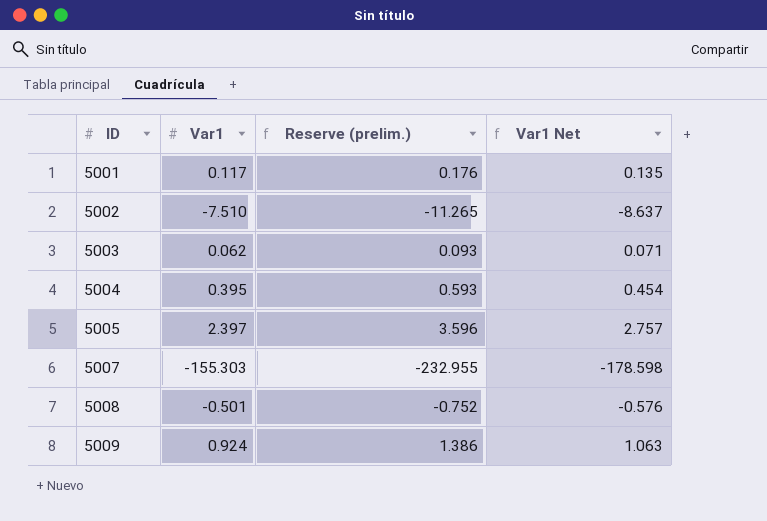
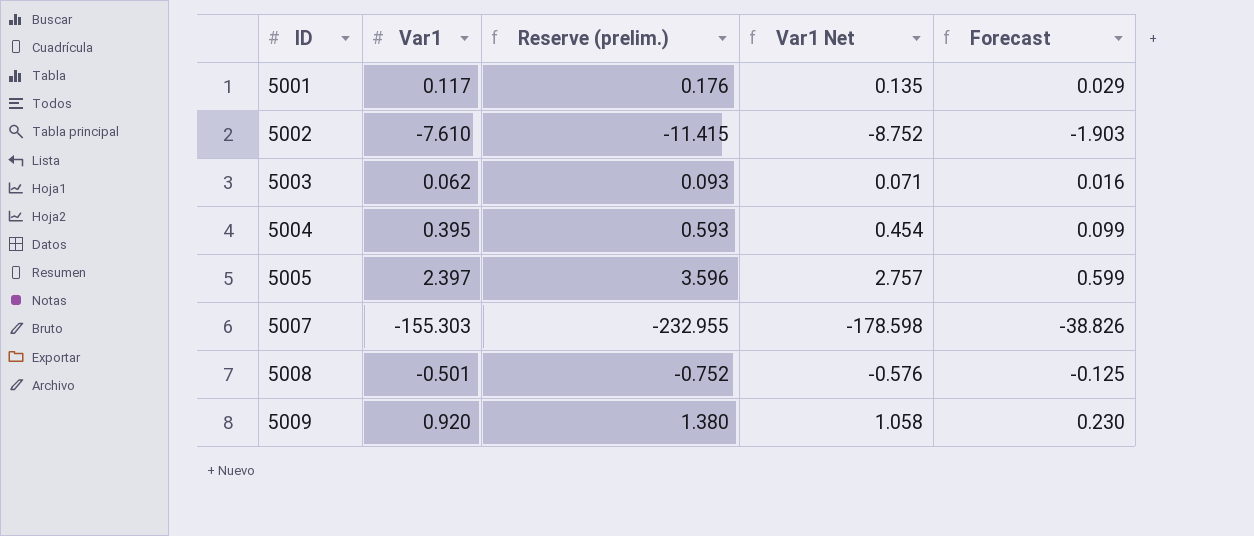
column Forecast | formula: none -> [Var1] * 0.25
5002 | Var1: -7.510 -> -7.610
5002 | Reserve (prelim.): -11.265 -> -11.415
5002 | Var1 Net: -8.637 -> -8.752
5009 | Var1: 0.924 -> 0.920
5009 | Reserve (prelim.): 1.386 -> 1.380
5009 | Var1 Net: 1.063 -> 1.058

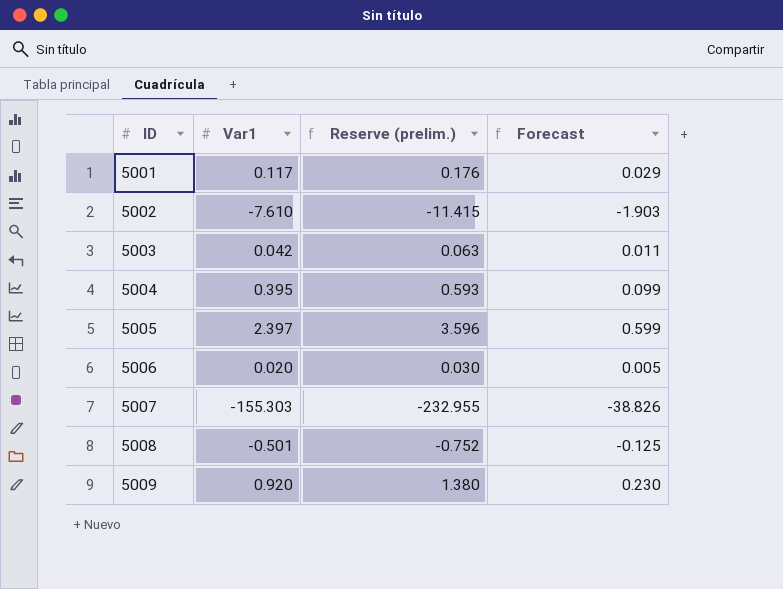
column Var1 Net | formula: [Var1] * 1.15 -> none
5003 | Var1: 0.062 -> 0.042
5003 | Reserve (prelim.): 0.093 -> 0.063
5003 | Forecast: 0.016 -> 0.011
row 5006: none -> 0.020 | 0.030 | 0.005

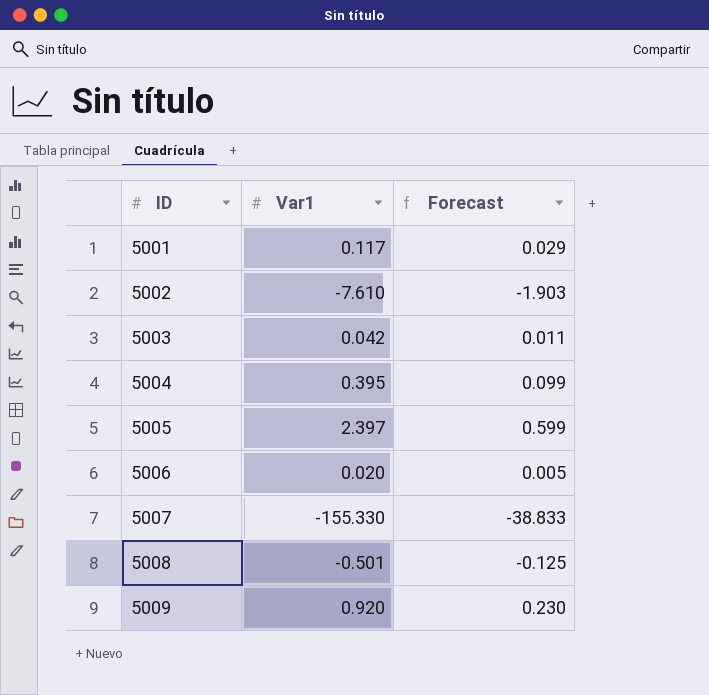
column Reserve (prelim.) | formula: [Var1] * 1.5 -> none
5007 | Var1: -155.303 -> -155.330
5007 | Forecast: -38.826 -> -38.833

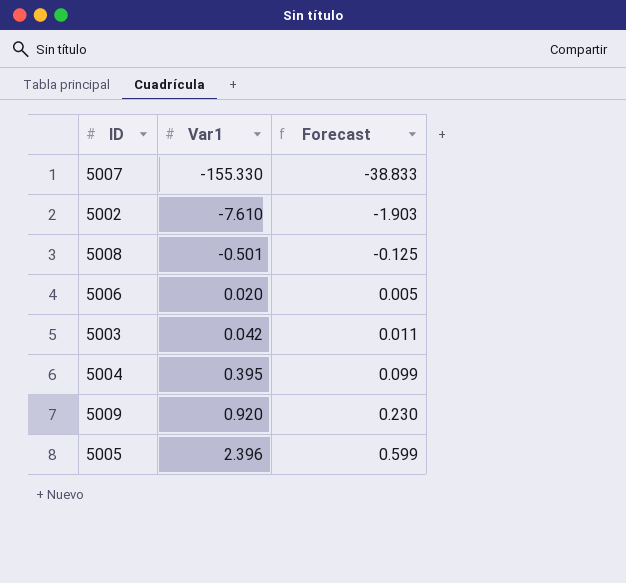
row order: ID ascending -> Var1 ascending
row 5001: 0.117 | 0.029 -> none
5005 | Var1: 2.397 -> 2.396

